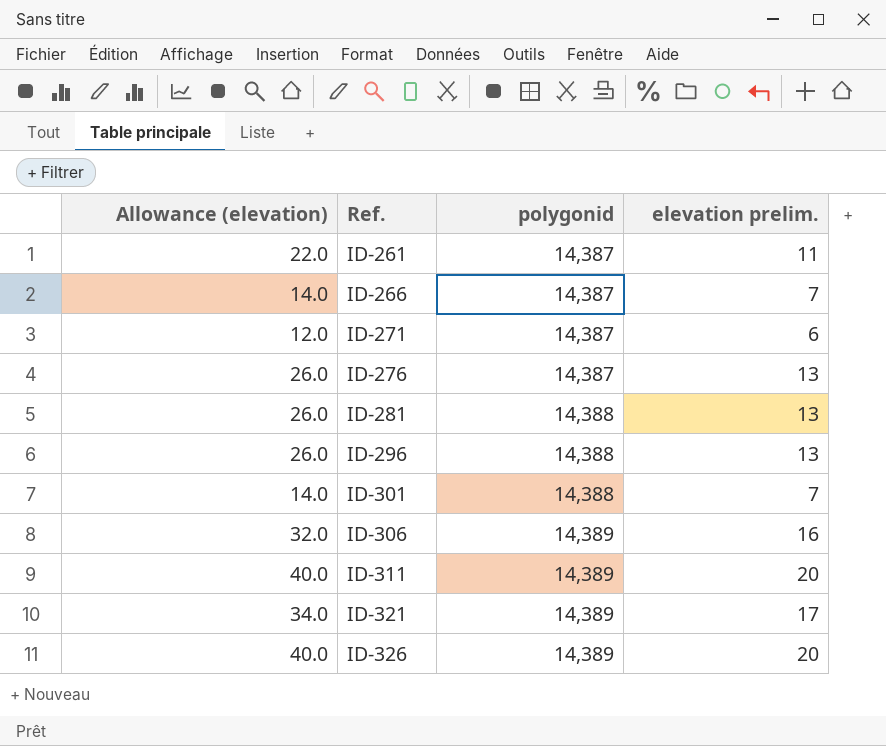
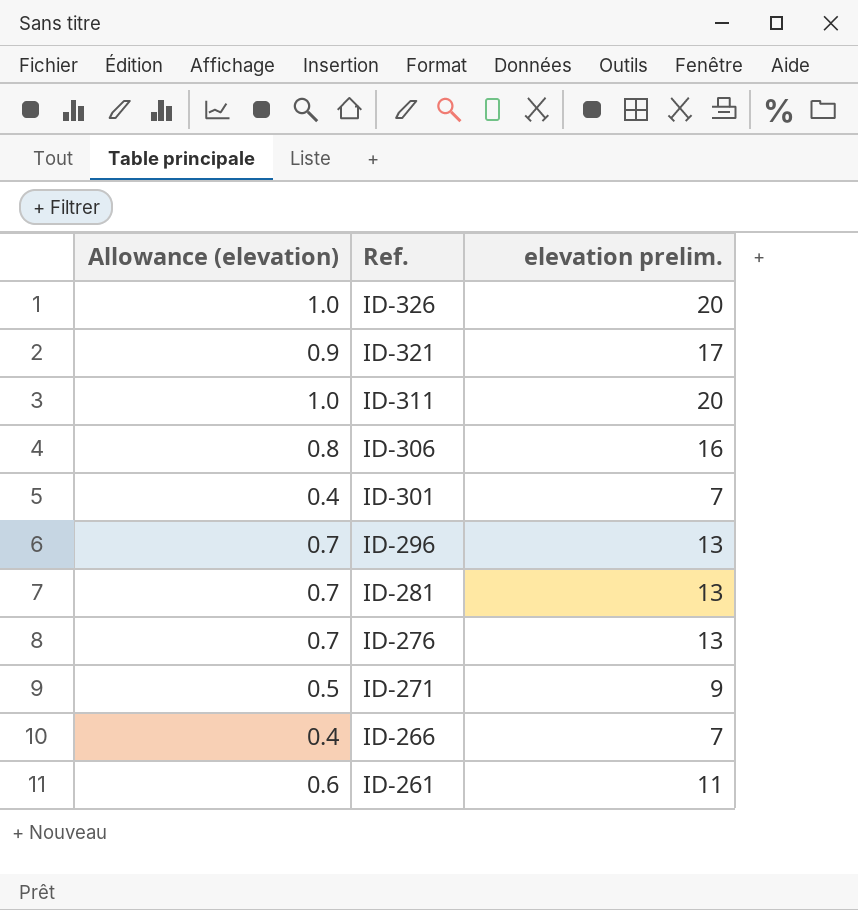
row order: Ref. ascending -> Ref. descending
column polygonid | position: 3 -> none
column Allowance (elevation) | formula: [elevation prelim.] * 2 -> [elevation prelim.] * 0.05
ID-271 | elevation prelim.: 6 -> 9

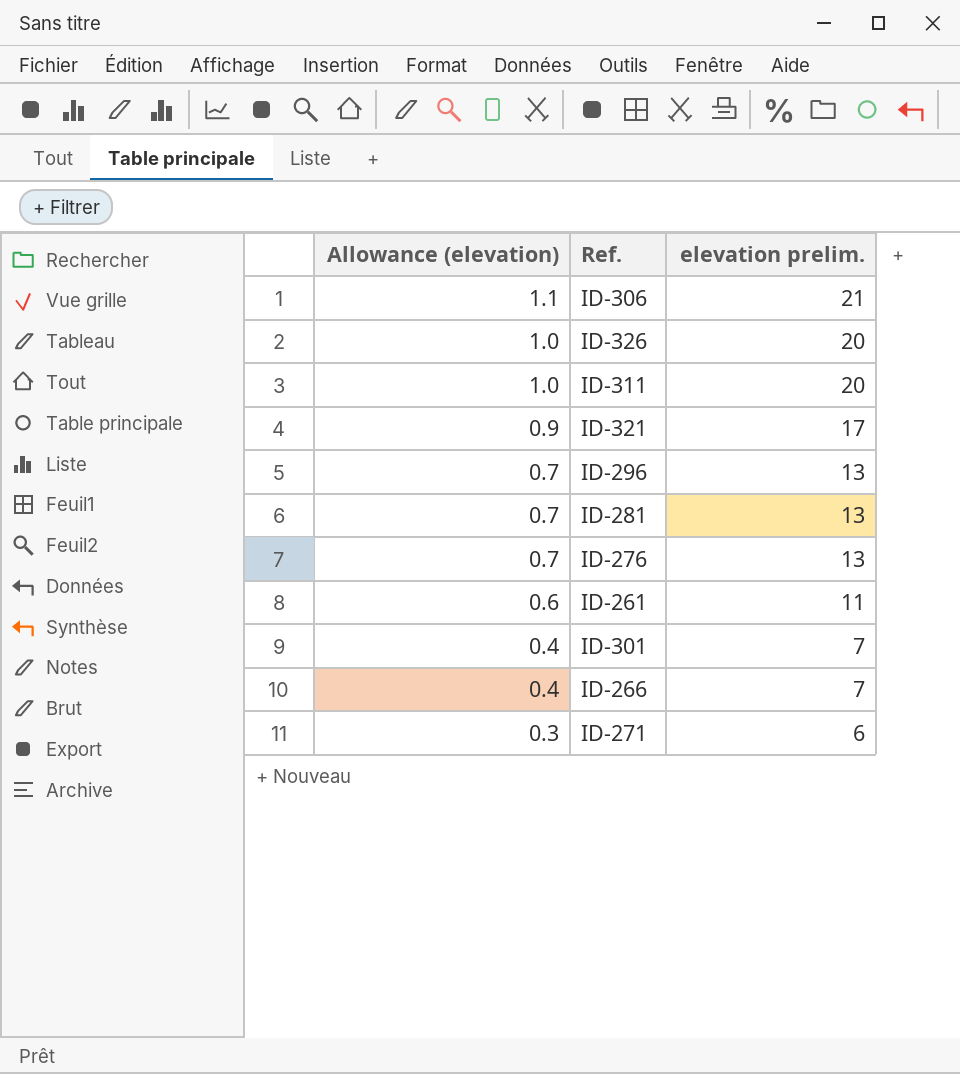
row order: Ref. descending -> Allowance (elevation) descending
ID-306 | Allowance (elevation): 0.8 -> 1.1
ID-306 | elevation prelim.: 16 -> 21
ID-271 | Allowance (elevation): 0.5 -> 0.3
ID-271 | elevation prelim.: 9 -> 6

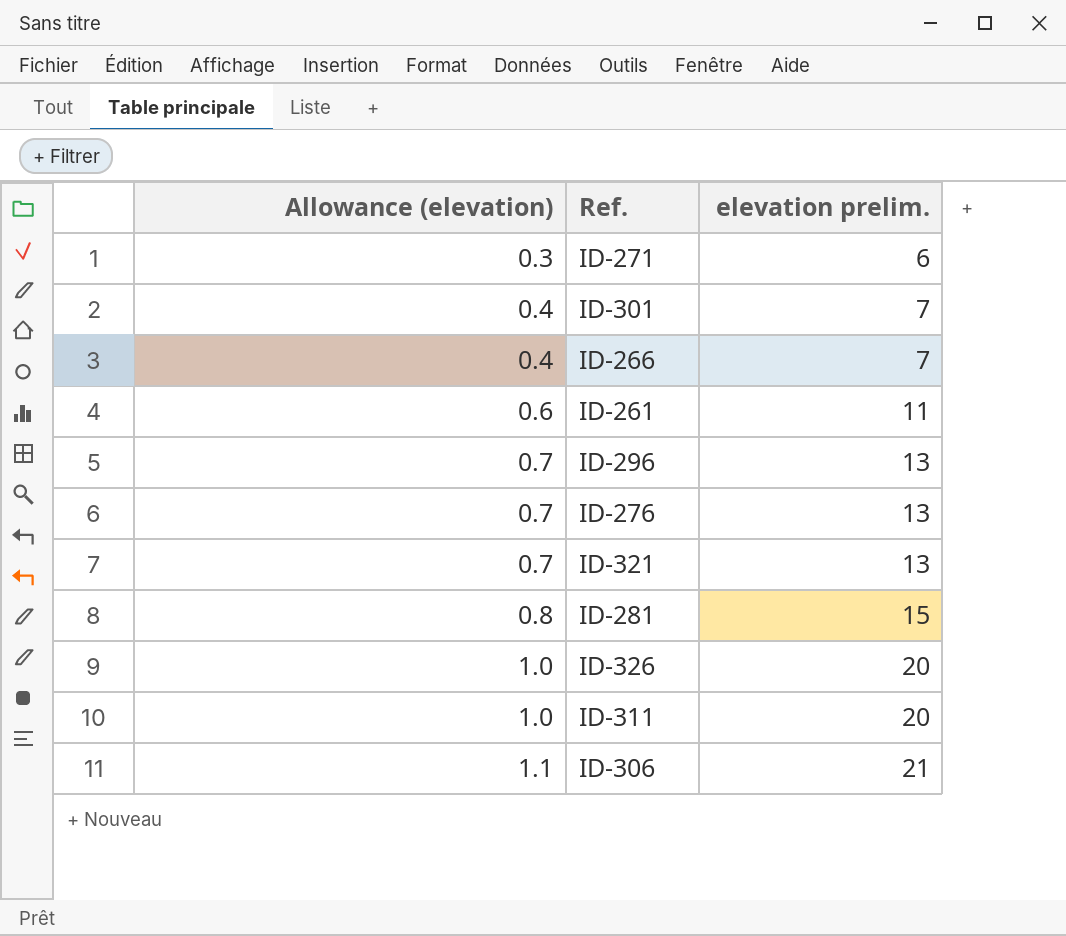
row order: Allowance (elevation) descending -> Allowance (elevation) ascending
ID-321 | Allowance (elevation): 0.9 -> 0.7
ID-321 | elevation prelim.: 17 -> 13
ID-281 | Allowance (elevation): 0.7 -> 0.8
ID-281 | elevation prelim.: 13 -> 15

